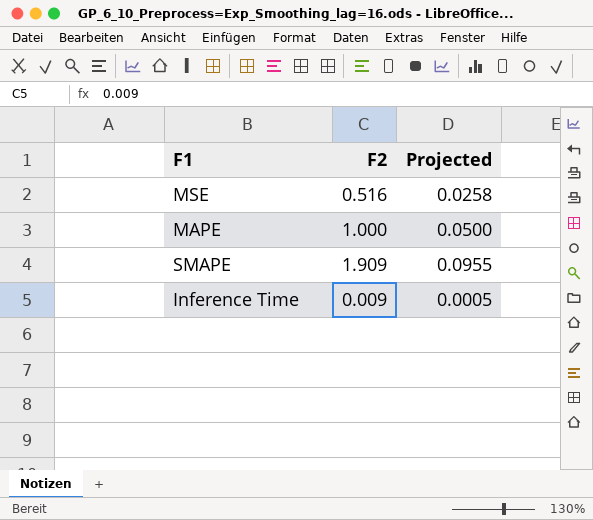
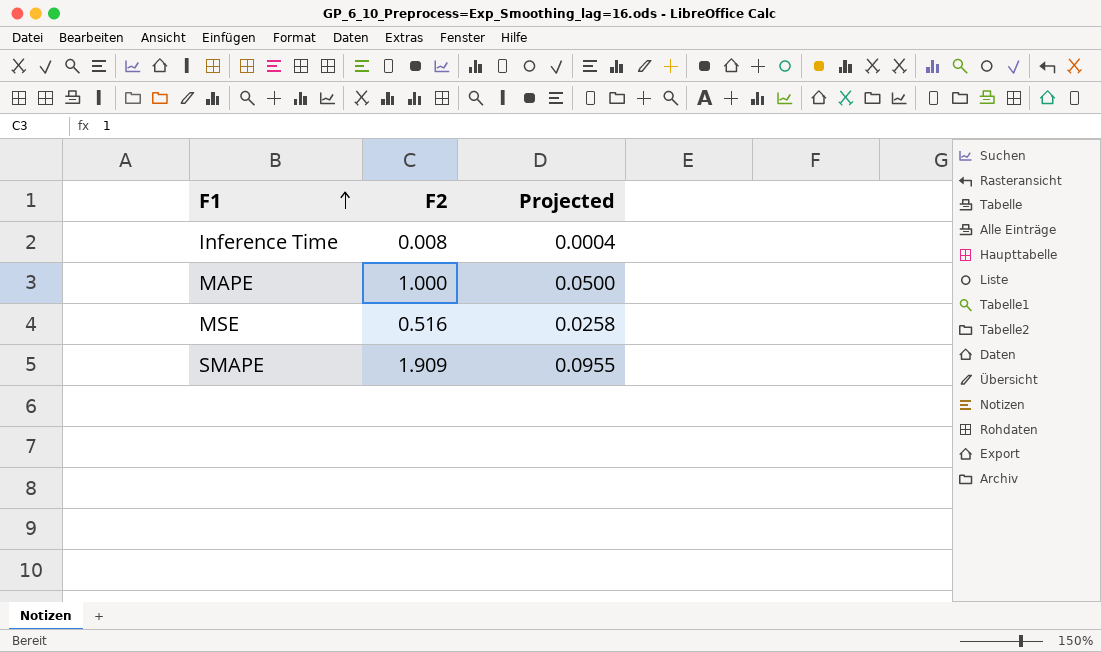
row order: none -> F1 ascending
Inference Time | F2: 0.009 -> 0.008
Inference Time | Projected: 0.0005 -> 0.0004

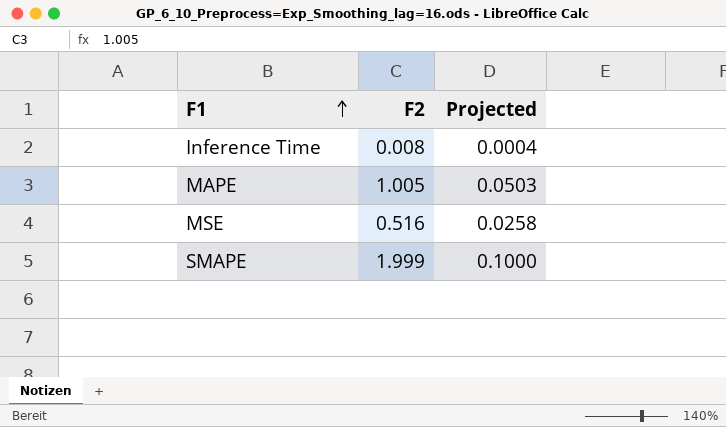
MAPE | F2: 1.000 -> 1.005
MAPE | Projected: 0.0500 -> 0.0503
SMAPE | F2: 1.909 -> 1.999
SMAPE | Projected: 0.0955 -> 0.1000

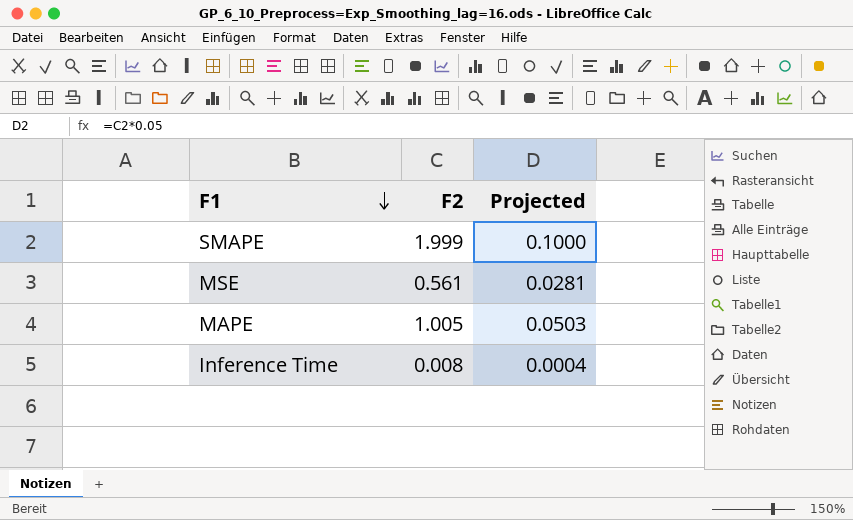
row order: F1 ascending -> F1 descending
MSE | F2: 0.516 -> 0.561
MSE | Projected: 0.0258 -> 0.0281

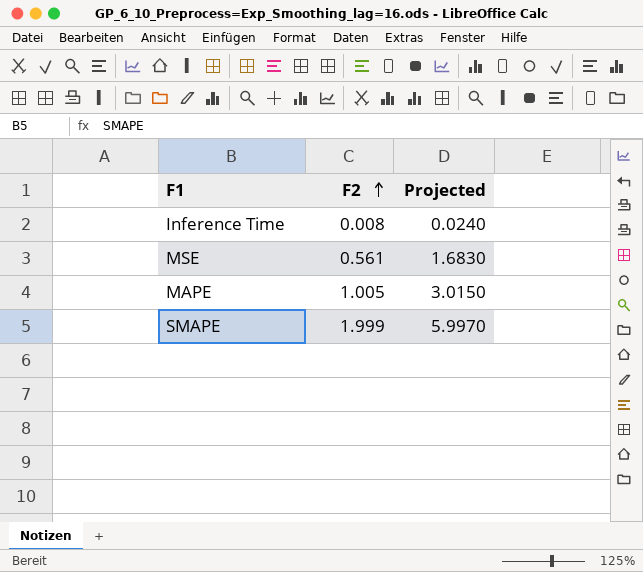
row order: F1 descending -> F2 ascending
column Projected | formula: [F2] * 0.05 -> [F2] * 3

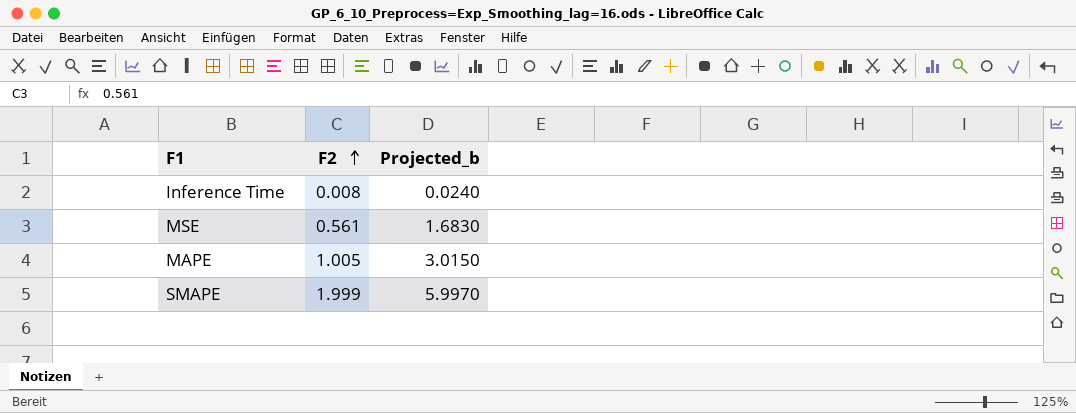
column name: Projected -> Projected_b

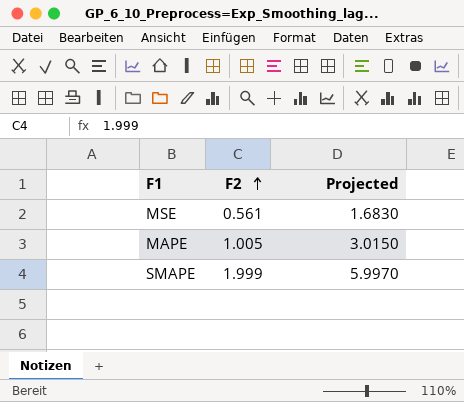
column name: Projected_b -> Projected
row Inference Time: 0.008 | 0.0240 -> none

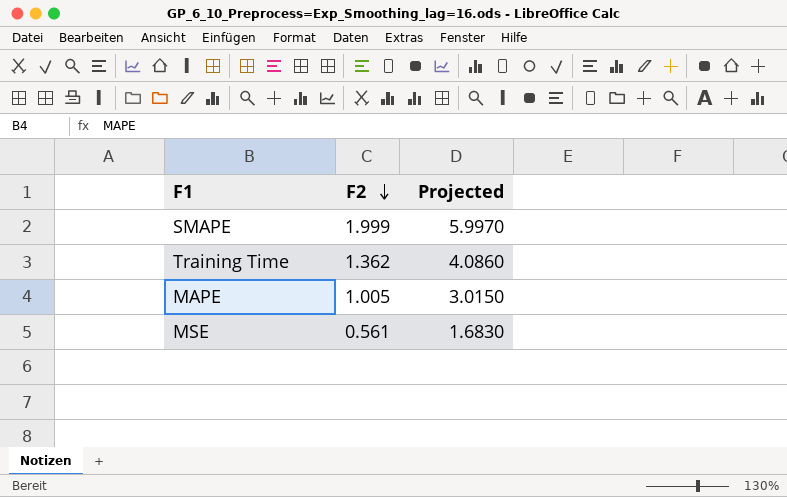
row order: F2 ascending -> F2 descending
row Training Time: none -> 1.362 | 4.0860

